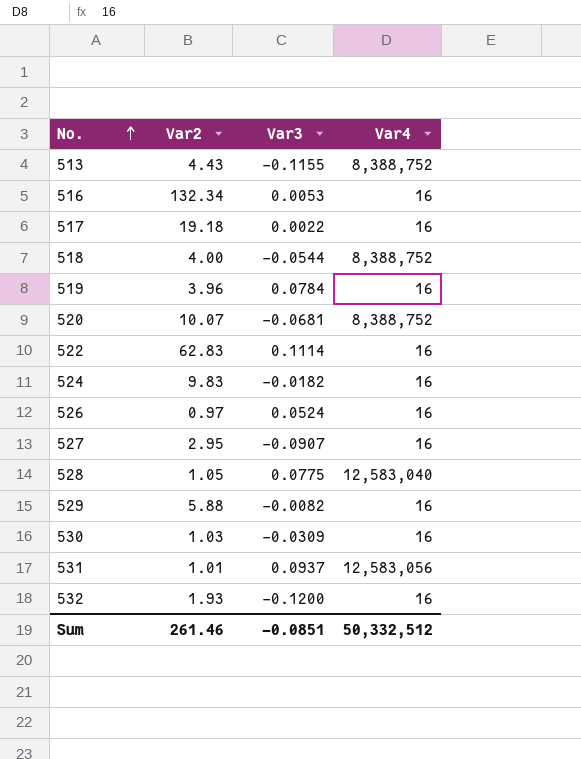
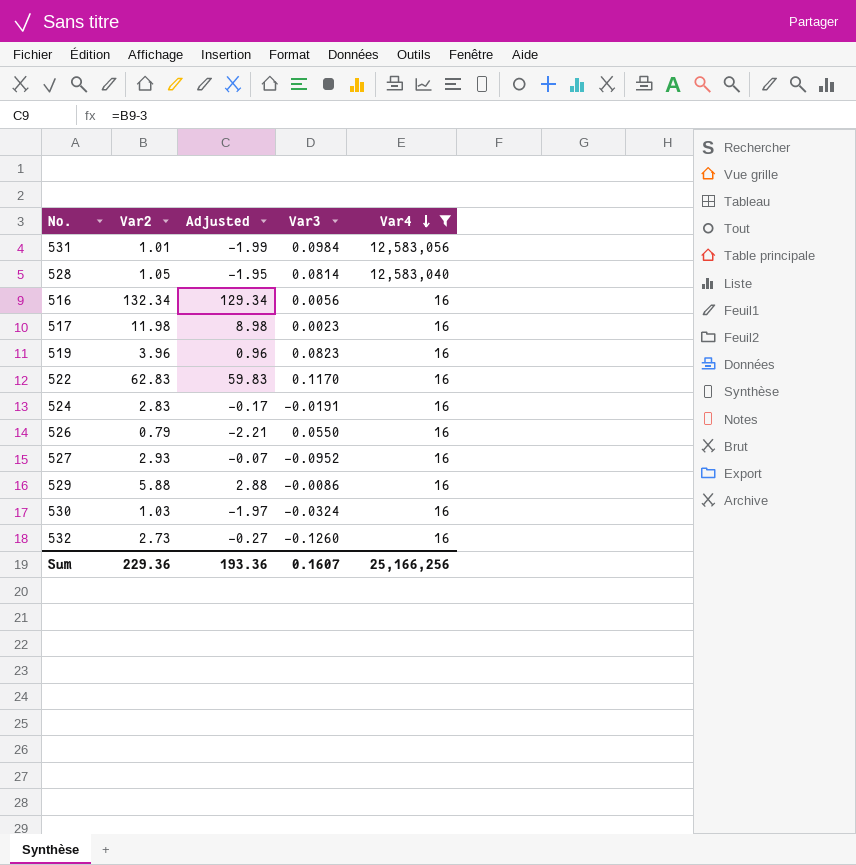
filter: none -> Var4 != 8,388,752
row order: No. ascending -> Var4 descending
column Adjusted | formula: none -> [Var2] - 3
531 | Var3: 0.0937 -> 0.0984
528 | Var3: 0.0775 -> 0.0814
516 | Var3: 0.0053 -> 0.0056
517 | Var2: 19.18 -> 11.98
517 | Var3: 0.0022 -> 0.0023
519 | Var3: 0.0784 -> 0.0823
522 | Var3: 0.1114 -> 0.1170
524 | Var2: 9.83 -> 2.83
524 | Var3: -0.0182 -> -0.0191
526 | Var2: 0.97 -> 0.79
526 | Var3: 0.0524 -> 0.0550
527 | Var2: 2.95 -> 2.93
527 | Var3: -0.0907 -> -0.0952
529 | Var3: -0.0082 -> -0.0086
530 | Var3: -0.0309 -> -0.0324
532 | Var2: 1.93 -> 2.73
532 | Var3: -0.1200 -> -0.1260
Sum | Var2: 261.46 -> 229.36
Sum | Var3: -0.0851 -> 0.1607
Sum | Var4: 50,332,512 -> 25,166,256

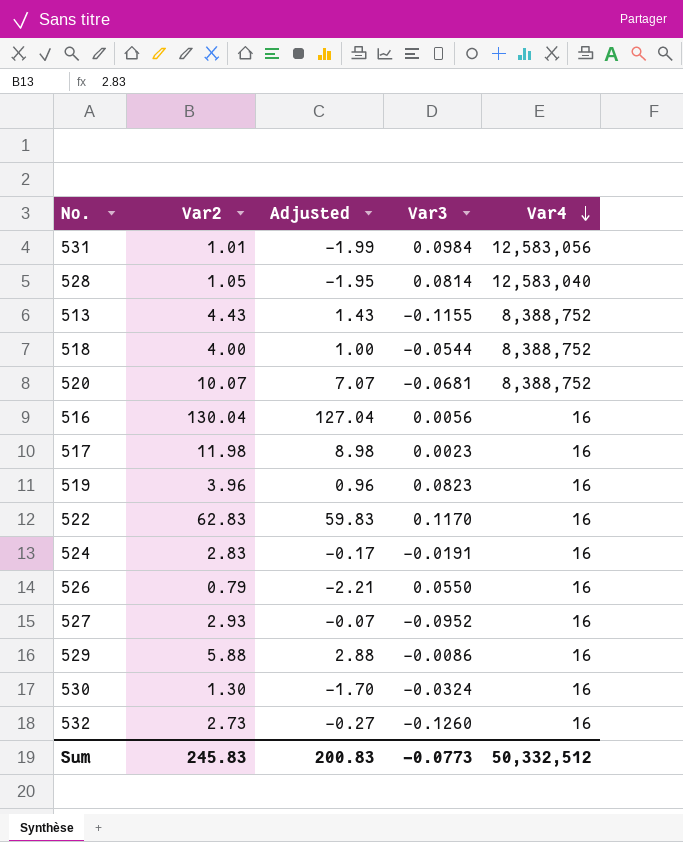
filter: Var4 != 8,388,752 -> none
516 | Var2: 132.34 -> 130.04
516 | Adjusted: 129.34 -> 127.04
530 | Var2: 1.03 -> 1.30
530 | Adjusted: -1.97 -> -1.70
Sum | Var2: 229.36 -> 245.83
Sum | Adjusted: 193.36 -> 200.83
Sum | Var3: 0.1607 -> -0.0773
Sum | Var4: 25,166,256 -> 50,332,512

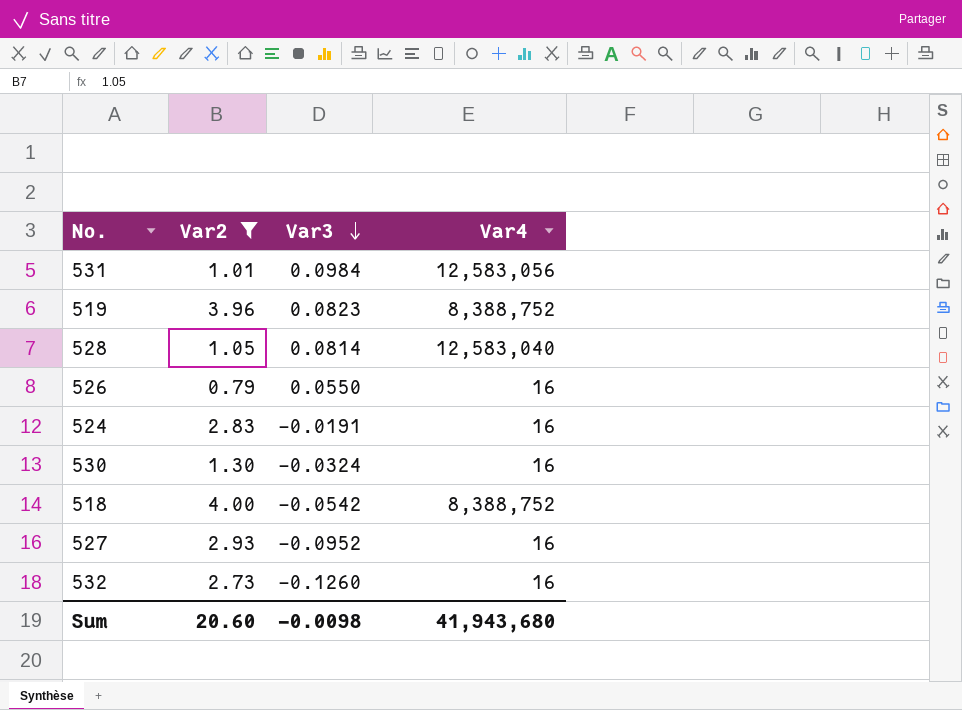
filter: none -> Var2 <= 4.00
row order: Var4 descending -> Var3 descending
column Adjusted | formula: [Var2] - 3 -> none
519 | Var4: 16 -> 8,388,752
518 | Var3: -0.0544 -> -0.0542
Sum | Var2: 245.83 -> 20.60
Sum | Var3: -0.0773 -> -0.0098
Sum | Var4: 50,332,512 -> 41,943,680

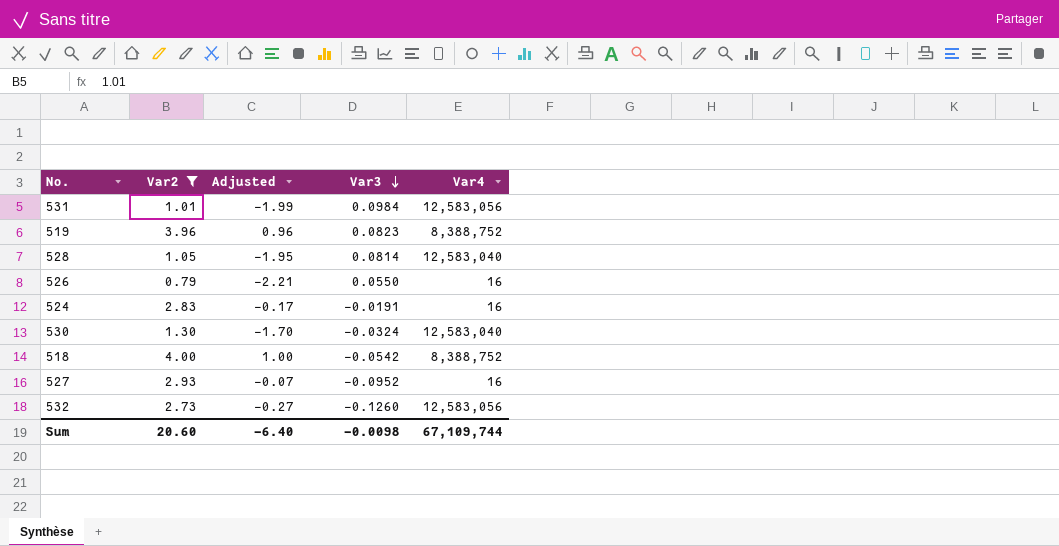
column Adjusted | formula: none -> [Var2] - 3
530 | Var4: 16 -> 12,583,040
532 | Var4: 16 -> 12,583,056
Sum | Var4: 41,943,680 -> 67,109,744

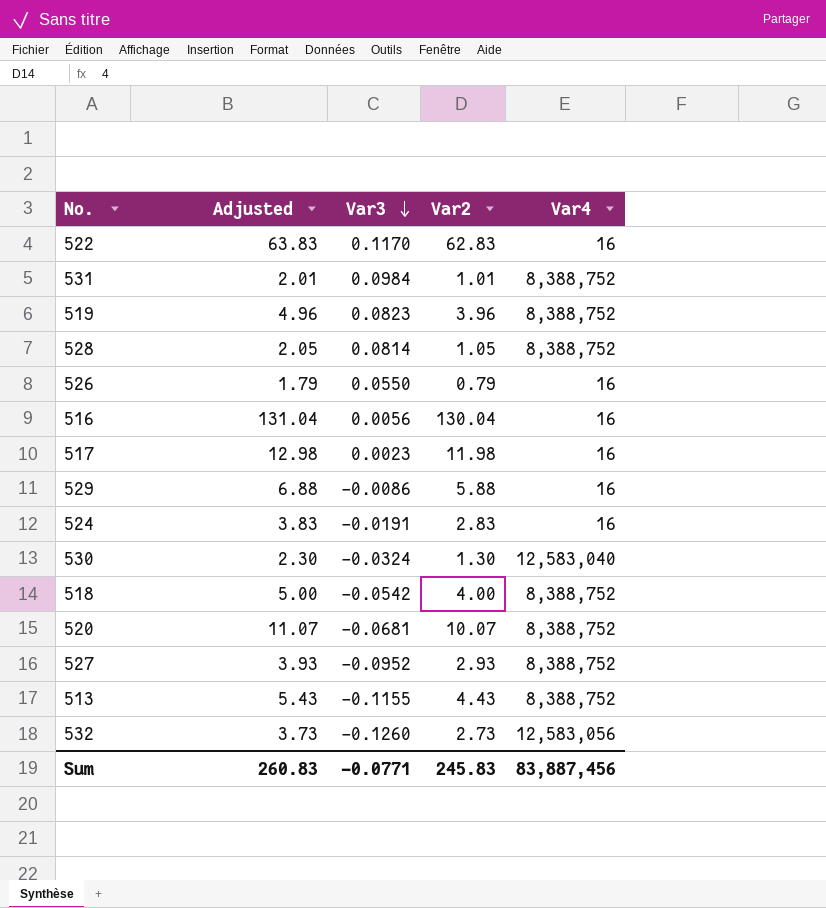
filter: Var2 <= 4.00 -> none
column Adjusted | formula: [Var2] - 3 -> [Var2] + 1
column Var2 | position: 2 -> 4
531 | Var4: 12,583,056 -> 8,388,752
528 | Var4: 12,583,040 -> 8,388,752
527 | Var4: 16 -> 8,388,752
Sum | Adjusted: -6.40 -> 260.83
Sum | Var3: -0.0098 -> -0.0771
Sum | Var2: 20.60 -> 245.83
Sum | Var4: 67,109,744 -> 83,887,456

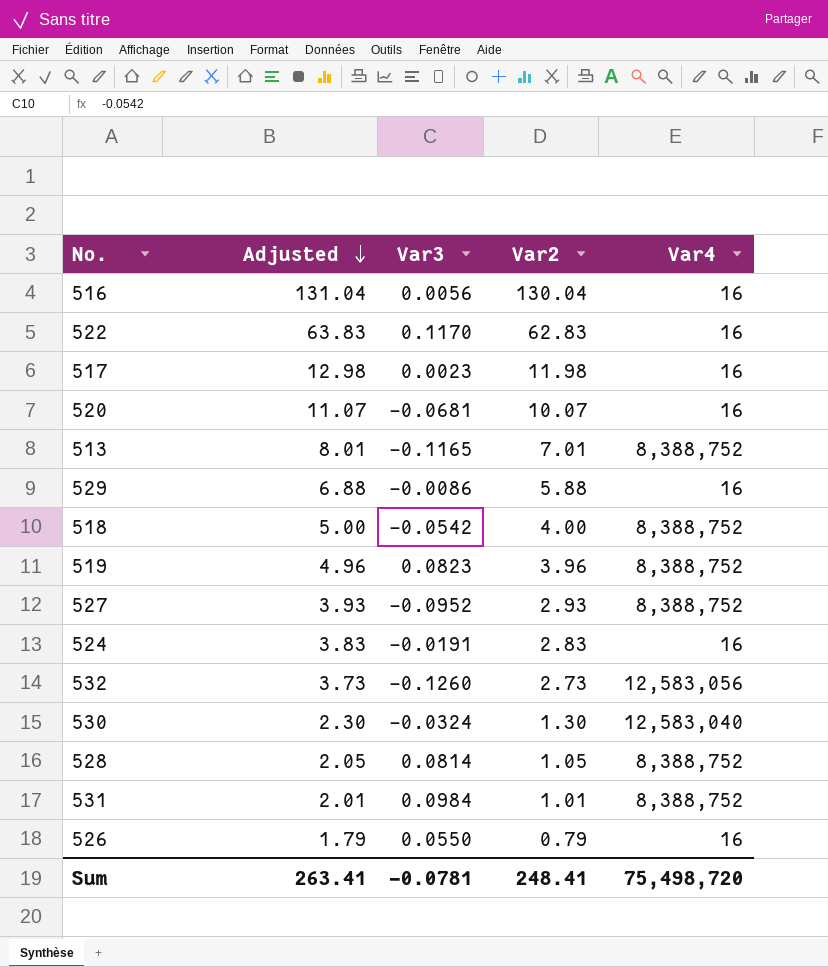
row order: Var3 descending -> Adjusted descending
520 | Var4: 8,388,752 -> 16
513 | Adjusted: 5.43 -> 8.01
513 | Var3: -0.1155 -> -0.1165
513 | Var2: 4.43 -> 7.01
Sum | Adjusted: 260.83 -> 263.41
Sum | Var3: -0.0771 -> -0.0781
Sum | Var2: 245.83 -> 248.41
Sum | Var4: 83,887,456 -> 75,498,720

